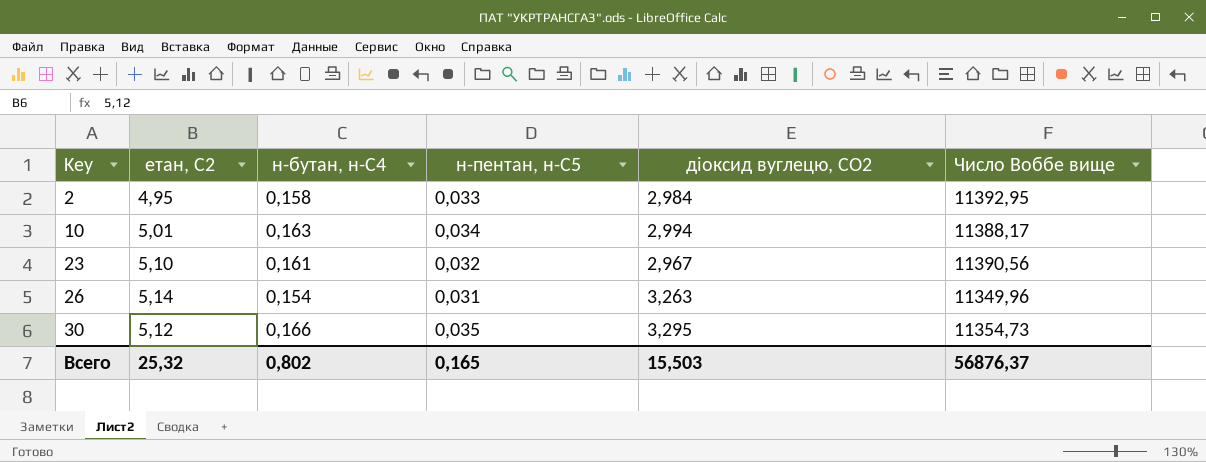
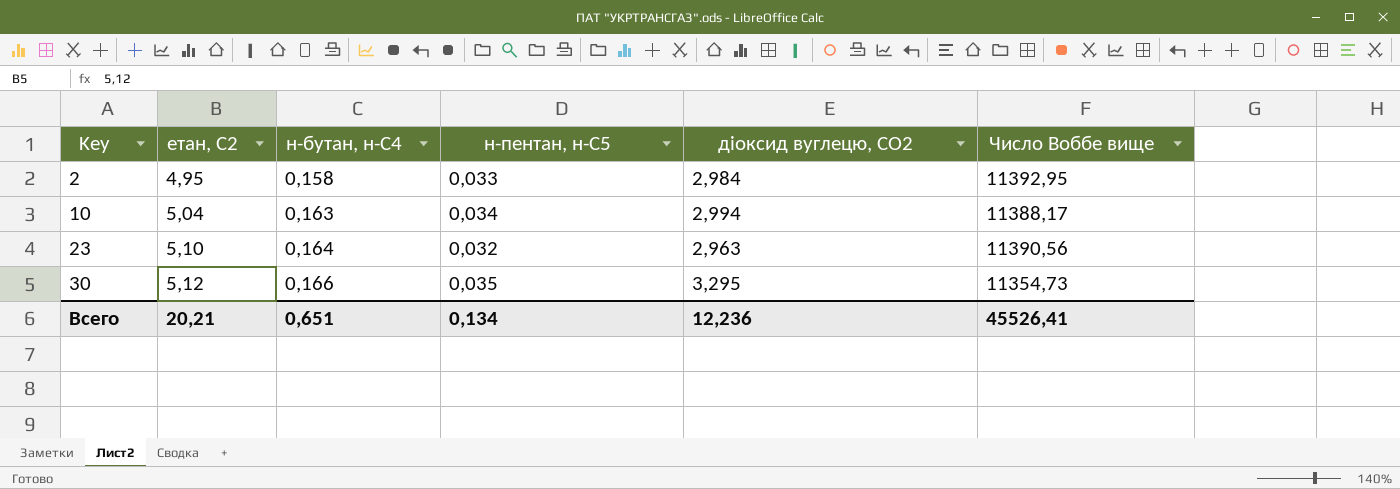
row 26: 5,14 | 0,154 | 0,031 | 3,263 | 11349,96 -> none
10 | етан, С2: 5,01 -> 5,04
23 | н-бутан, н-С4: 0,161 -> 0,164
23 | діоксид вуглецю, CО2: 2,967 -> 2,963
Всего | етан, С2: 25,32 -> 20,21
Всего | н-бутан, н-С4: 0,802 -> 0,651
Всего | н-пентан, н-С5: 0,165 -> 0,134
Всего | діоксид вуглецю, CО2: 15,503 -> 12,236
Всего | Число Воббе вище: 56876,37 -> 45526,41

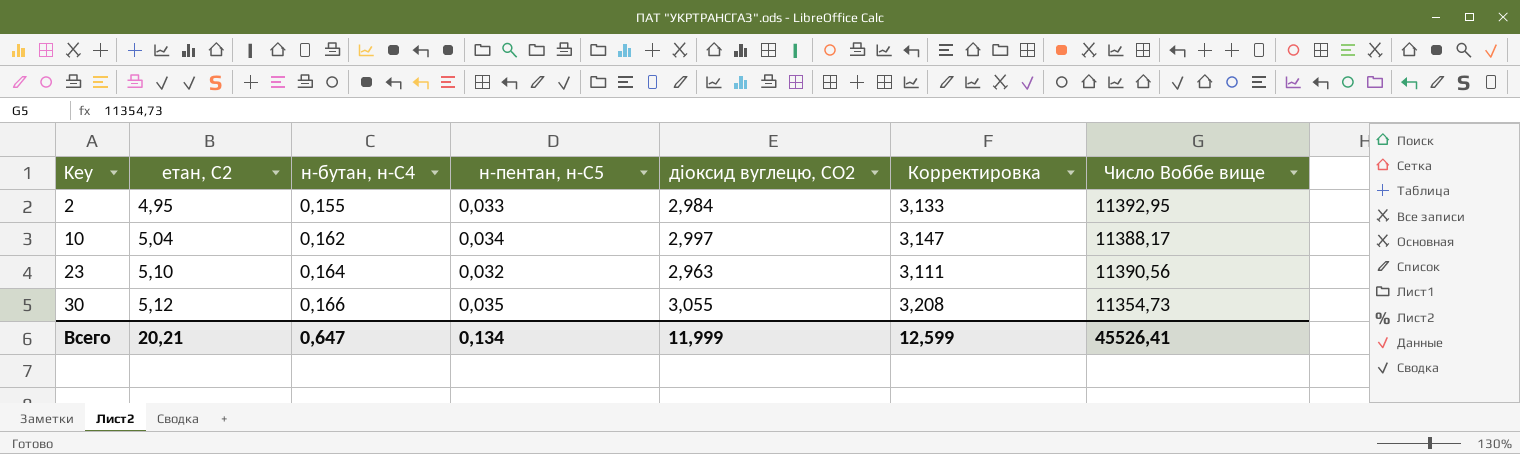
column Корректировка | formula: none -> [діоксид вуглецю, CО2] * 1,05
2 | н-бутан, н-С4: 0,158 -> 0,155
10 | н-бутан, н-С4: 0,163 -> 0,162
10 | діоксид вуглецю, CО2: 2,994 -> 2,997
30 | діоксид вуглецю, CО2: 3,295 -> 3,055
Всего | н-бутан, н-С4: 0,651 -> 0,647
Всего | діоксид вуглецю, CО2: 12,236 -> 11,999

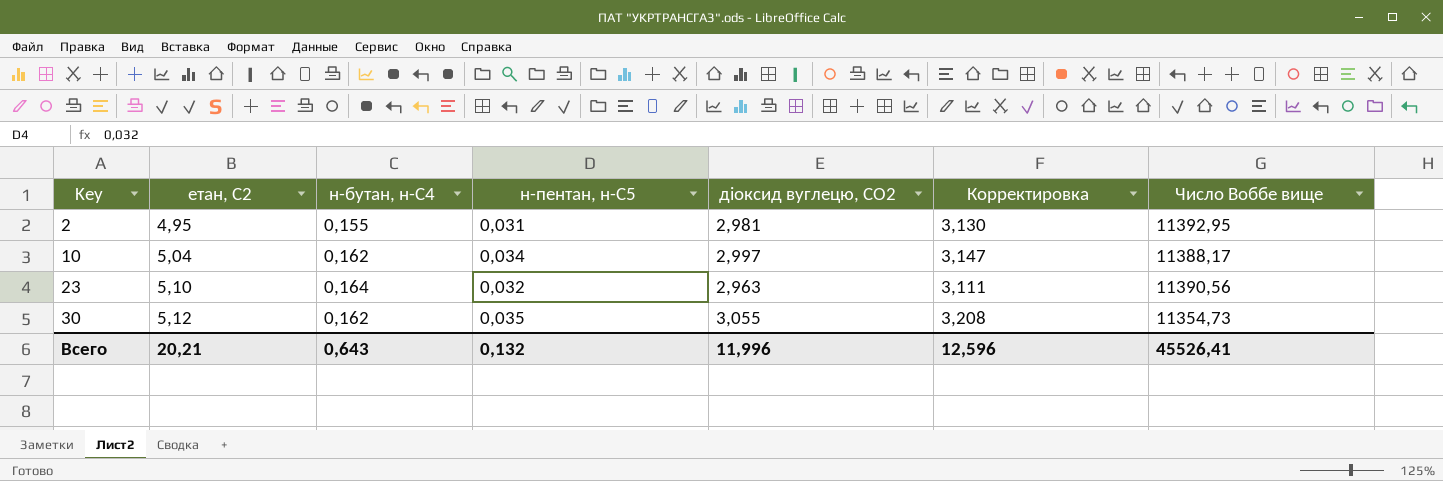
2 | н-пентан, н-С5: 0,033 -> 0,031
2 | діоксид вуглецю, CО2: 2,984 -> 2,981
2 | Корректировка: 3,133 -> 3,130
30 | н-бутан, н-С4: 0,166 -> 0,162
Всего | н-бутан, н-С4: 0,647 -> 0,643
Всего | н-пентан, н-С5: 0,134 -> 0,132
Всего | діоксид вуглецю, CО2: 11,999 -> 11,996
Всего | Корректировка: 12,599 -> 12,596

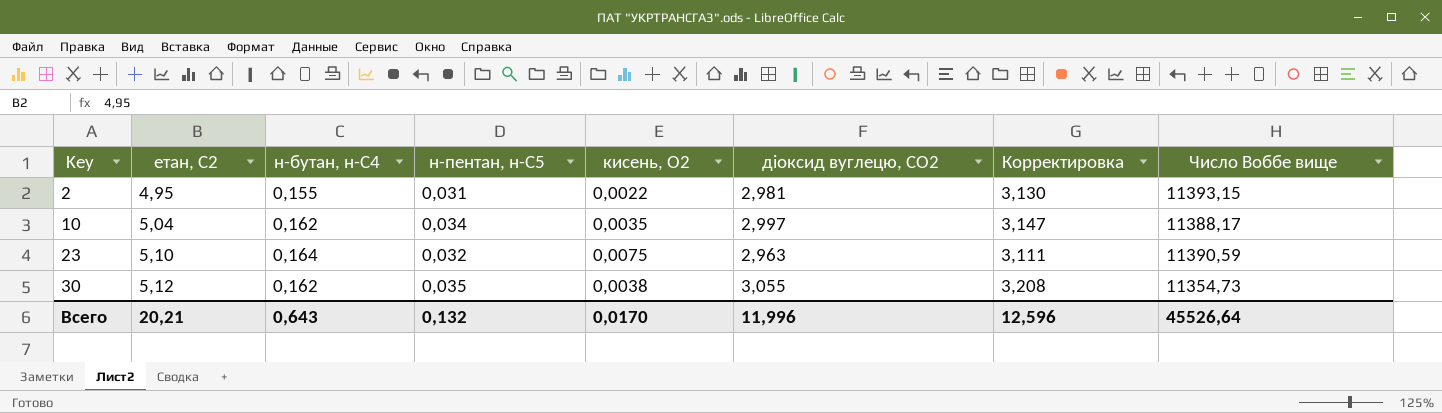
column кисень, О2 | position: none -> 5
2 | Число Воббе вище: 11392,95 -> 11393,15
23 | Число Воббе вище: 11390,56 -> 11390,59
Всего | Число Воббе вище: 45526,41 -> 45526,64

